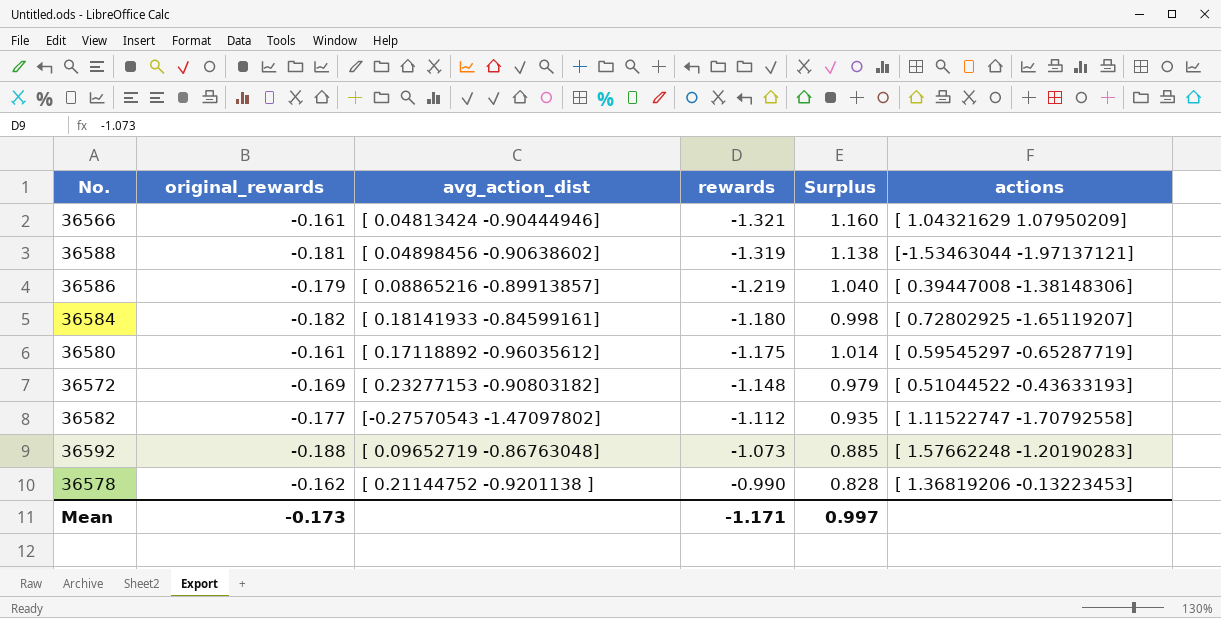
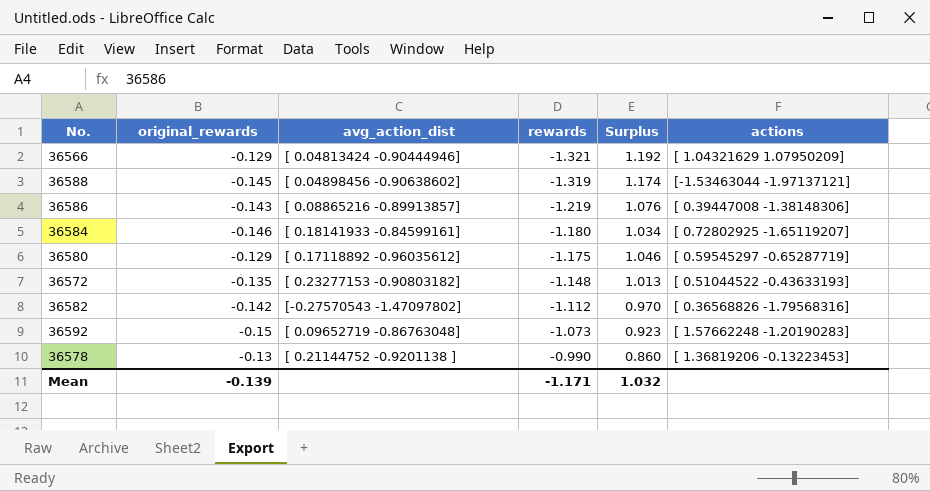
36566 | original_rewards: -0.161 -> -0.129
36566 | Surplus: 1.160 -> 1.192
36588 | original_rewards: -0.181 -> -0.145
36588 | Surplus: 1.138 -> 1.174
36586 | original_rewards: -0.179 -> -0.143
36586 | Surplus: 1.040 -> 1.076
36584 | original_rewards: -0.182 -> -0.146
36584 | Surplus: 0.998 -> 1.034
36580 | original_rewards: -0.161 -> -0.129
36580 | Surplus: 1.014 -> 1.046
36572 | original_rewards: -0.169 -> -0.135
36572 | Surplus: 0.979 -> 1.013
36582 | original_rewards: -0.177 -> -0.142
36582 | Surplus: 0.935 -> 0.970
36582 | actions: [ 1.11522747 -1.70792558] -> [ 0.36568826 -1.79568316]
36592 | original_rewards: -0.188 -> -0.15
36592 | Surplus: 0.885 -> 0.923
36578 | original_rewards: -0.162 -> -0.13
36578 | Surplus: 0.828 -> 0.860
Mean | original_rewards: -0.173 -> -0.139
Mean | Surplus: 0.997 -> 1.032

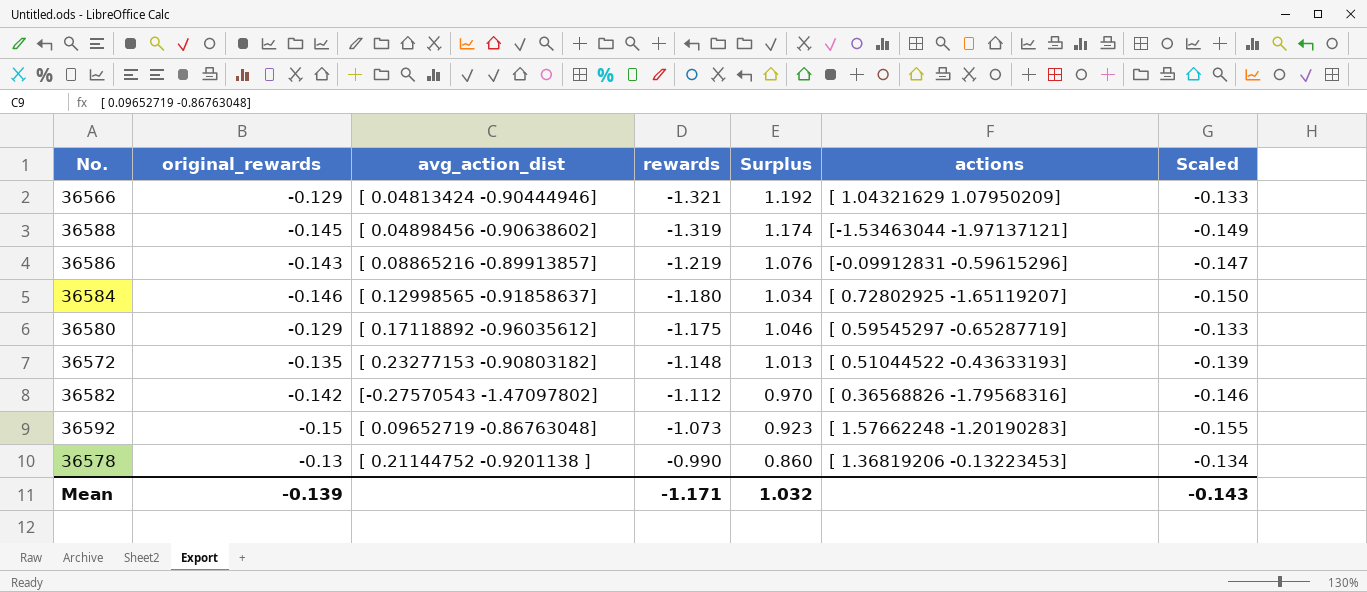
column Scaled | formula: none -> [original_rewards] * 1.03
36586 | actions: [ 0.39447008 -1.38148306] -> [-0.09912831 -0.59615296]
36584 | avg_action_dist: [ 0.18141933 -0.84599161] -> [ 0.12998565 -0.91858637]

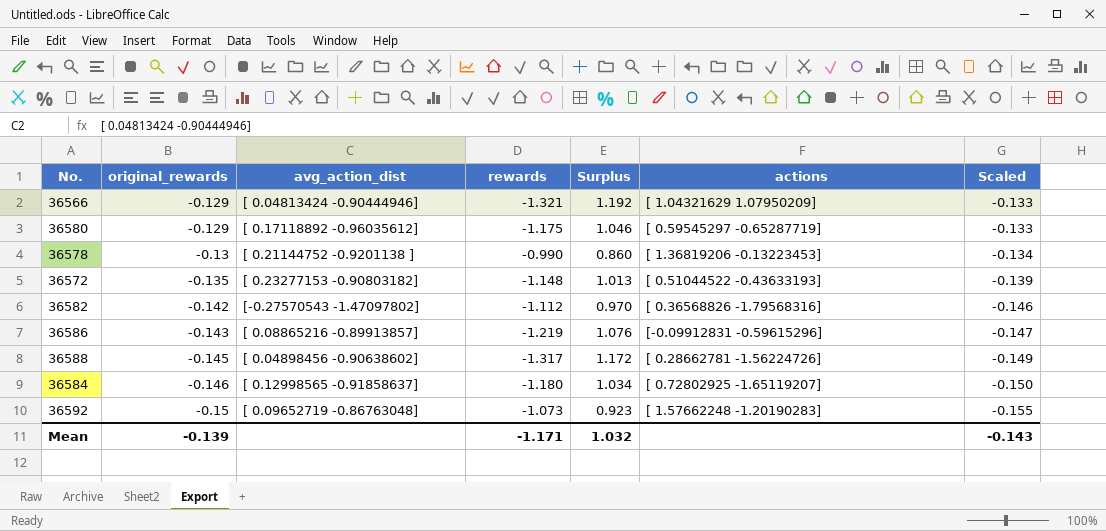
row order: rewards ascending -> original_rewards descending
36588 | rewards: -1.319 -> -1.317
36588 | Surplus: 1.174 -> 1.172
36588 | actions: [-1.53463044 -1.97137121] -> [ 0.28662781 -1.56224726]

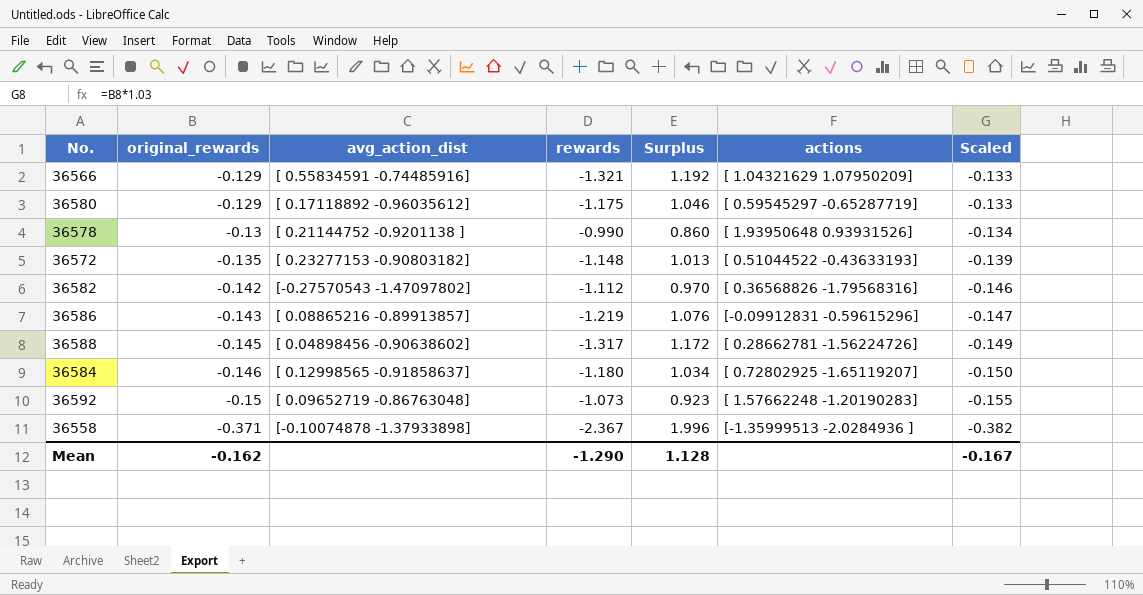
36566 | avg_action_dist: [ 0.04813424 -0.90444946] -> [ 0.55834591 -0.74485916]
36578 | actions: [ 1.36819206 -0.13223453] -> [ 1.93950648 0.93931526]
row 36558: none -> -0.371 | [-0.10074878 -1.37933898] | -2.367 | 1.996 | [-1.35999513 -2.0284936 ] | -0.382
Mean | original_rewards: -0.139 -> -0.162
Mean | rewards: -1.171 -> -1.290
Mean | Surplus: 1.032 -> 1.128
Mean | Scaled: -0.143 -> -0.167

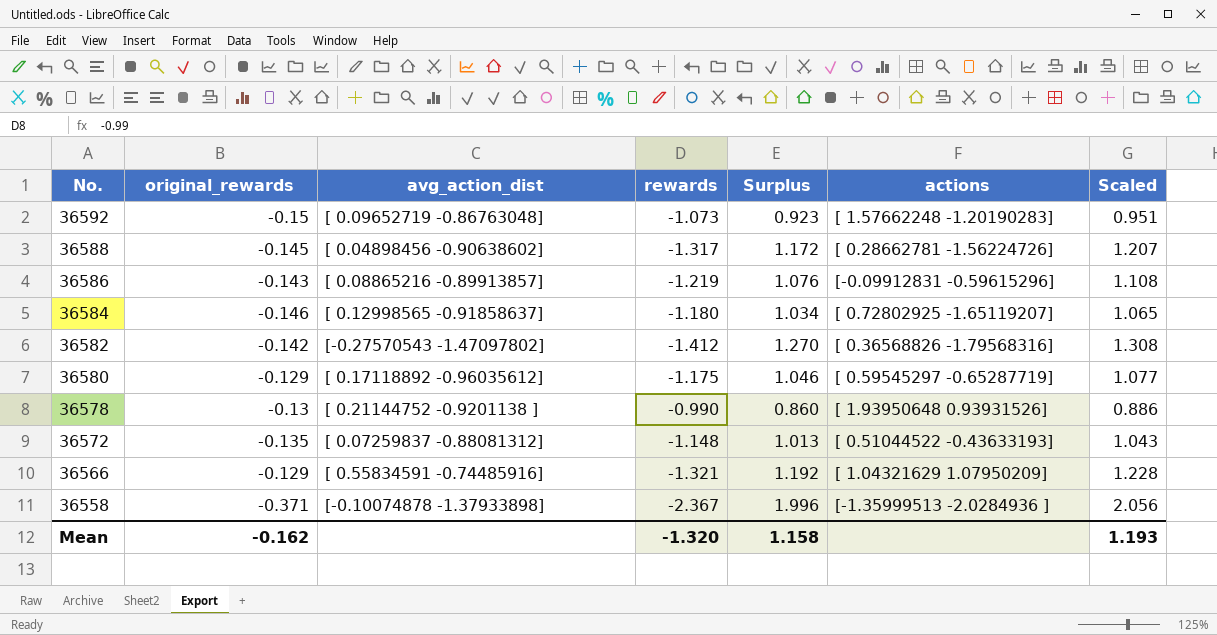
row order: original_rewards descending -> No. descending
column Scaled | formula: [original_rewards] * 1.03 -> [Surplus] * 1.03
36582 | rewards: -1.112 -> -1.412
36582 | Surplus: 0.970 -> 1.270
36572 | avg_action_dist: [ 0.23277153 -0.90803182] -> [ 0.07259837 -0.88081312]
Mean | rewards: -1.290 -> -1.320
Mean | Surplus: 1.128 -> 1.158
Mean | Scaled: -0.167 -> 1.193

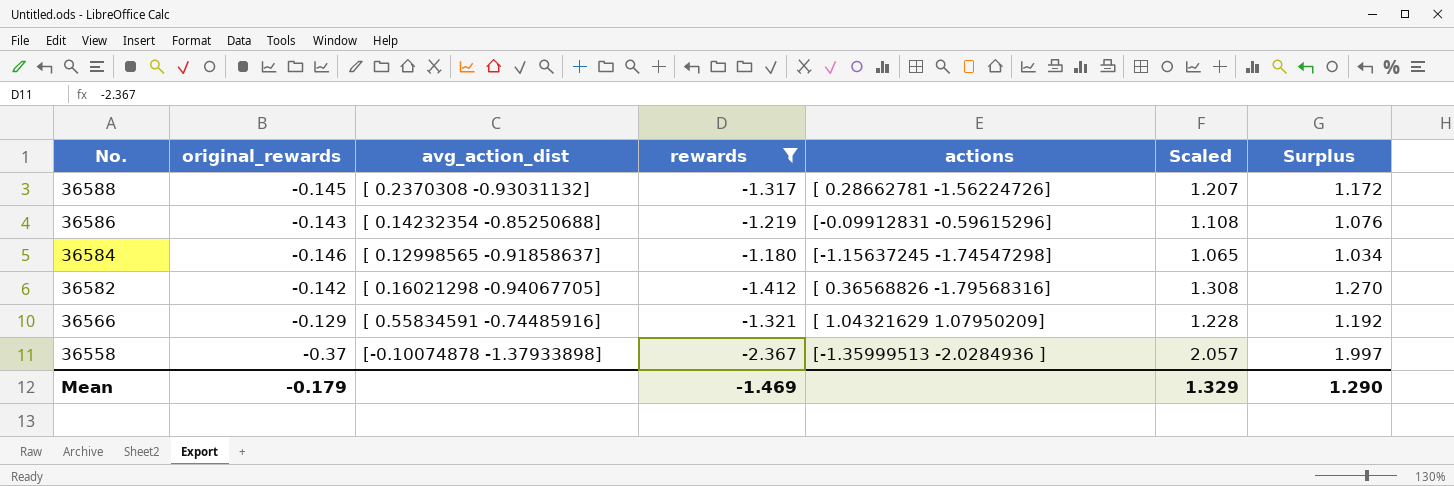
filter: none -> rewards <= -1.180
column Surplus | position: 5 -> 7
36588 | avg_action_dist: [ 0.04898456 -0.90638602] -> [ 0.2370308 -0.93031132]
36586 | avg_action_dist: [ 0.08865216 -0.89913857] -> [ 0.14232354 -0.85250688]
36584 | actions: [ 0.72802925 -1.65119207] -> [-1.15637245 -1.74547298]
36582 | avg_action_dist: [-0.27570543 -1.47097802] -> [ 0.16021298 -0.94067705]
36558 | original_rewards: -0.371 -> -0.37
36558 | Scaled: 2.056 -> 2.057
36558 | Surplus: 1.996 -> 1.997
Mean | original_rewards: -0.162 -> -0.179
Mean | rewards: -1.320 -> -1.469
Mean | Scaled: 1.193 -> 1.329
Mean | Surplus: 1.158 -> 1.290

